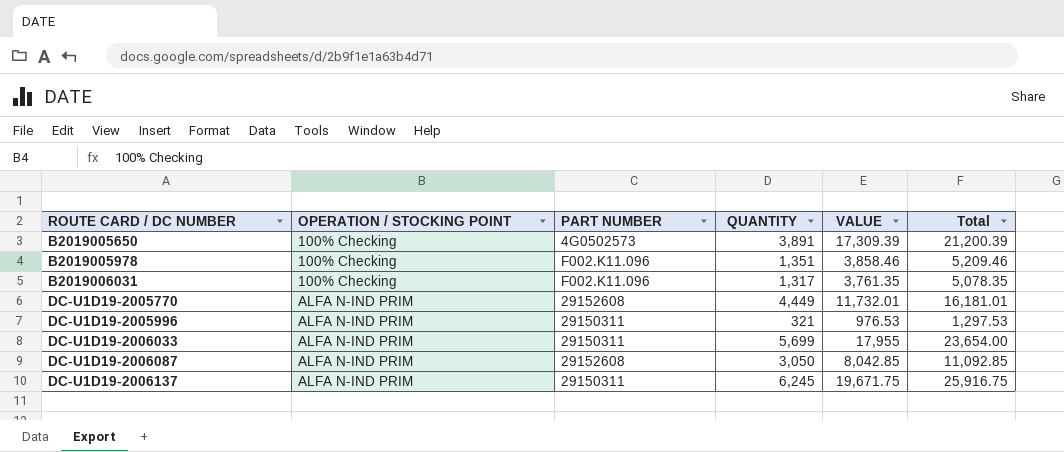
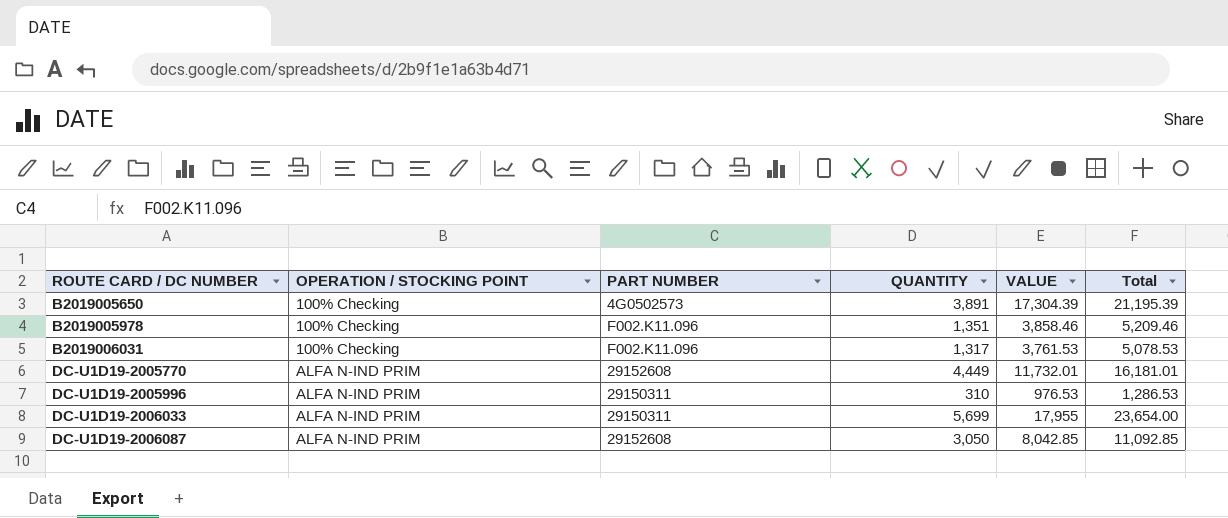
row DC-U1D19-2006137: ALFA N-IND PRIM | 29150311 | 6,245 | 19,671.75 | 25,916.75 -> none
B2019005650 | VALUE: 17,309.39 -> 17,304.39
B2019005650 | Total: 21,200.39 -> 21,195.39
B2019006031 | VALUE: 3,761.35 -> 3,761.53
B2019006031 | Total: 5,078.35 -> 5,078.53
DC-U1D19-2005996 | QUANTITY: 321 -> 310
DC-U1D19-2005996 | Total: 1,297.53 -> 1,286.53

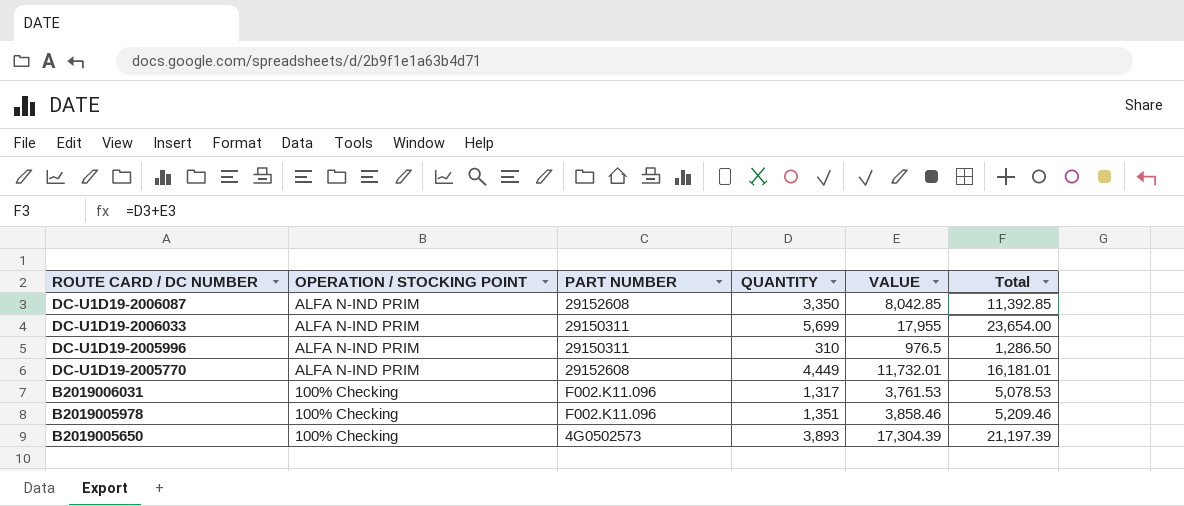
row order: ROUTE CARD / DC NUMBER ascending -> ROUTE CARD / DC NUMBER descending
DC-U1D19-2006087 | QUANTITY: 3,050 -> 3,350
DC-U1D19-2006087 | Total: 11,092.85 -> 11,392.85
DC-U1D19-2005996 | VALUE: 976.53 -> 976.5
DC-U1D19-2005996 | Total: 1,286.53 -> 1,286.50
B2019005650 | QUANTITY: 3,891 -> 3,893
B2019005650 | Total: 21,195.39 -> 21,197.39

